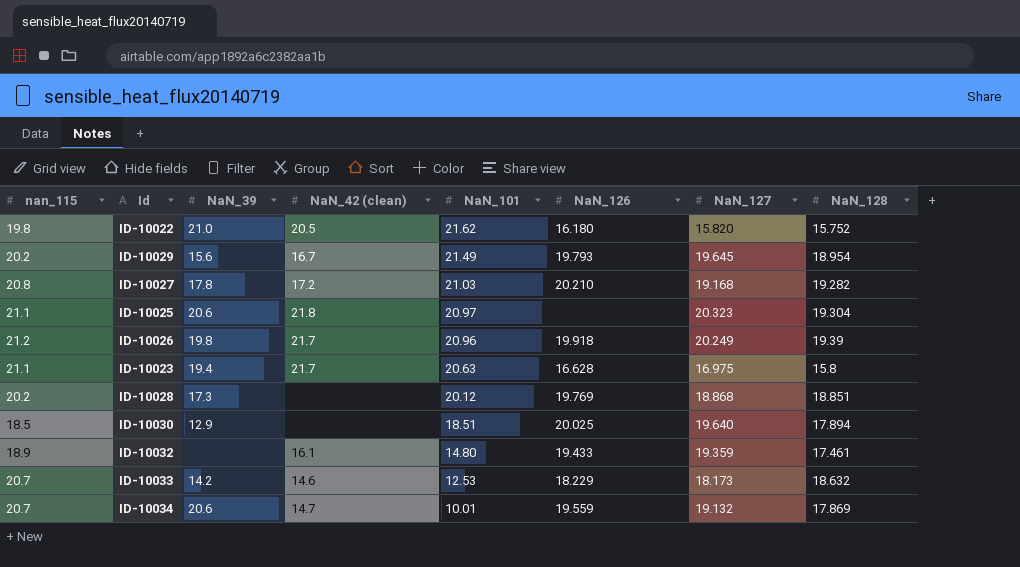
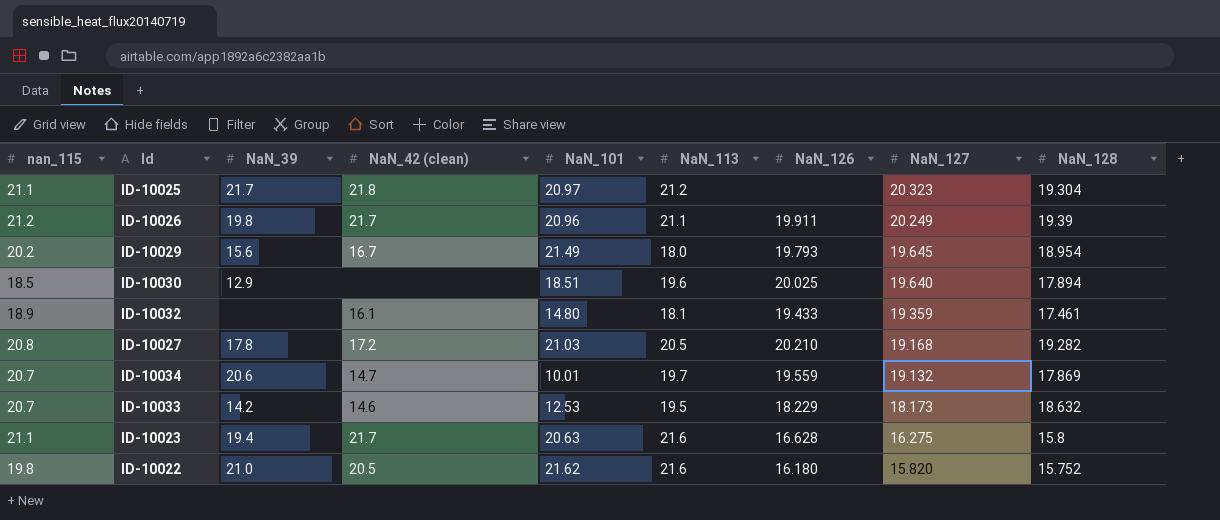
row order: NaN_101 descending -> NaN_127 descending
column NaN_113 | position: none -> 6
row ID-10028: 20.2 | 17.3 | none | 20.12 | 19.769 | 18.868 | 18.851 -> none
ID-10025 | NaN_39: 20.6 -> 21.7
ID-10026 | NaN_126: 19.918 -> 19.911
ID-10023 | NaN_127: 16.975 -> 16.275

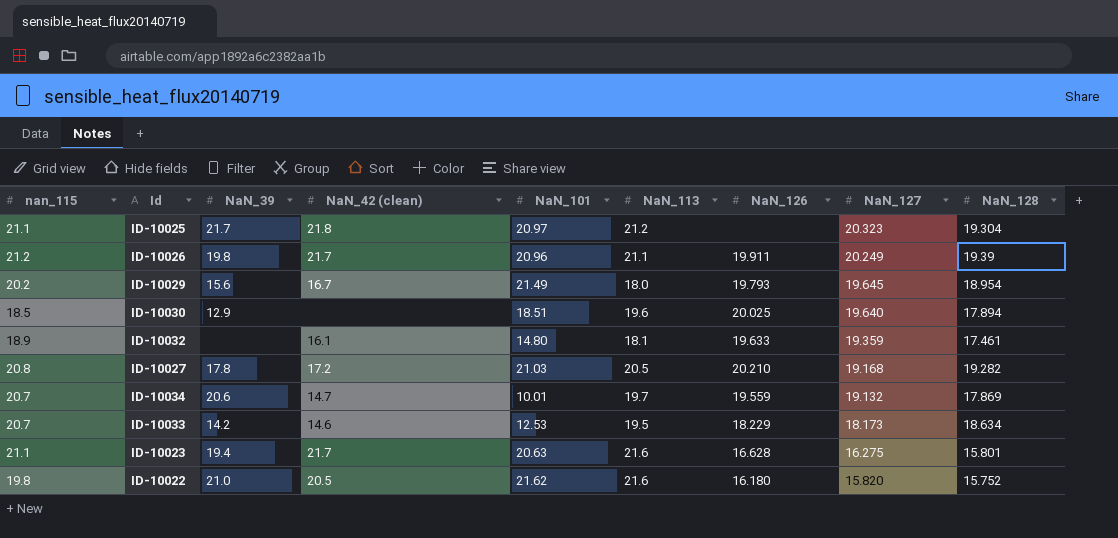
ID-10032 | NaN_126: 19.433 -> 19.633
ID-10033 | NaN_128: 18.632 -> 18.634
ID-10023 | NaN_128: 15.8 -> 15.801

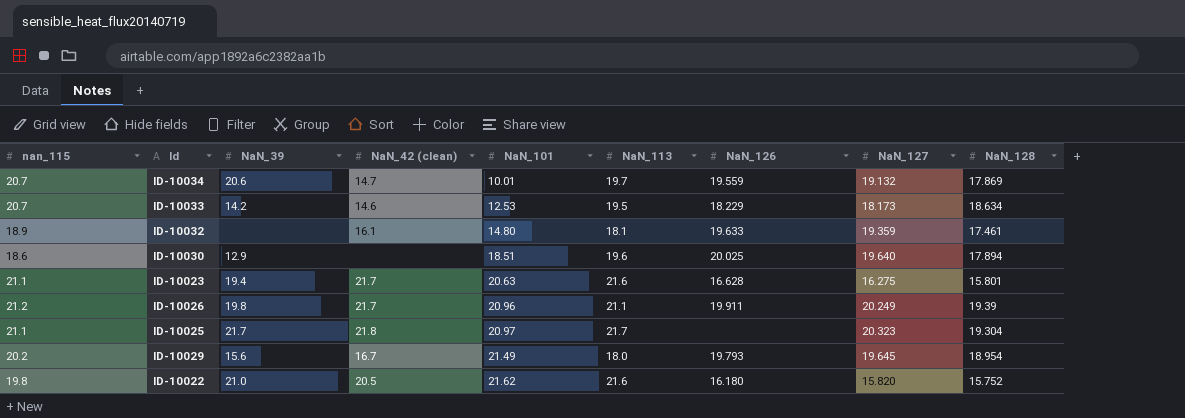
row order: NaN_127 descending -> NaN_101 ascending
row ID-10027: 20.8 | 17.8 | 17.2 | 21.03 | 20.5 | 20.210 | 19.168 | 19.282 -> none
ID-10030 | nan_115: 18.5 -> 18.6
ID-10025 | NaN_113: 21.2 -> 21.7

